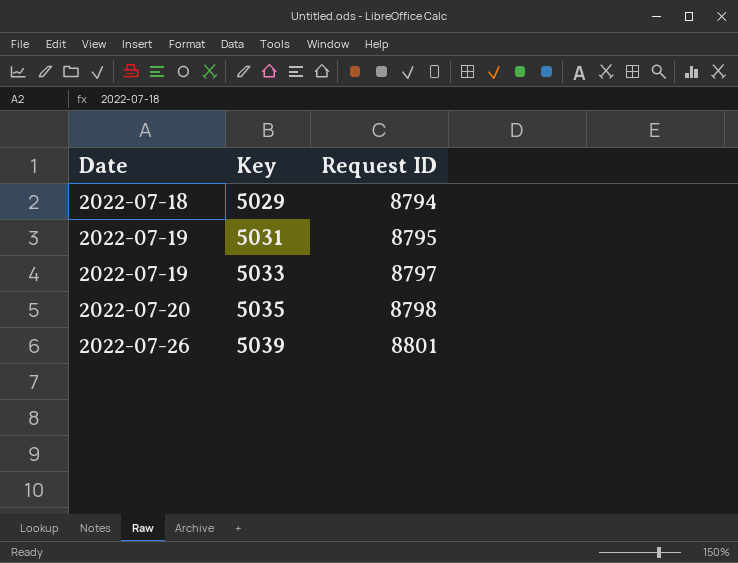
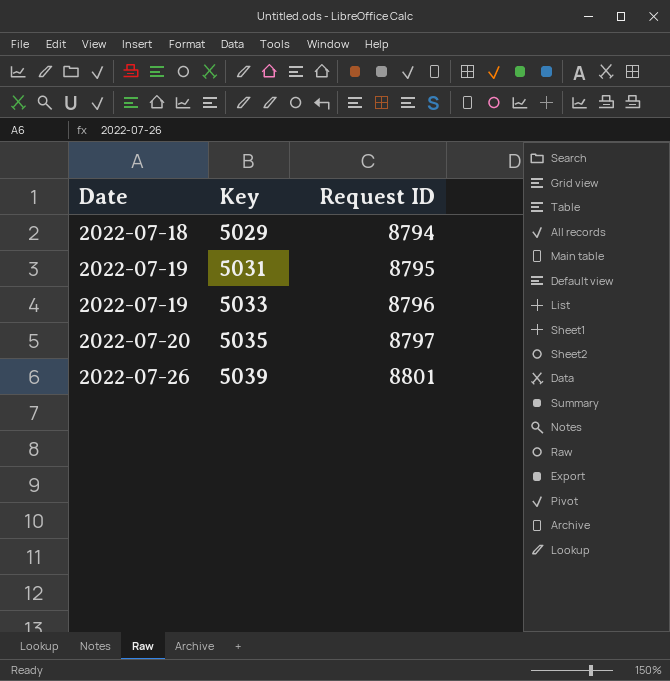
5033 | Request ID: 8797 -> 8796
5035 | Request ID: 8798 -> 8797

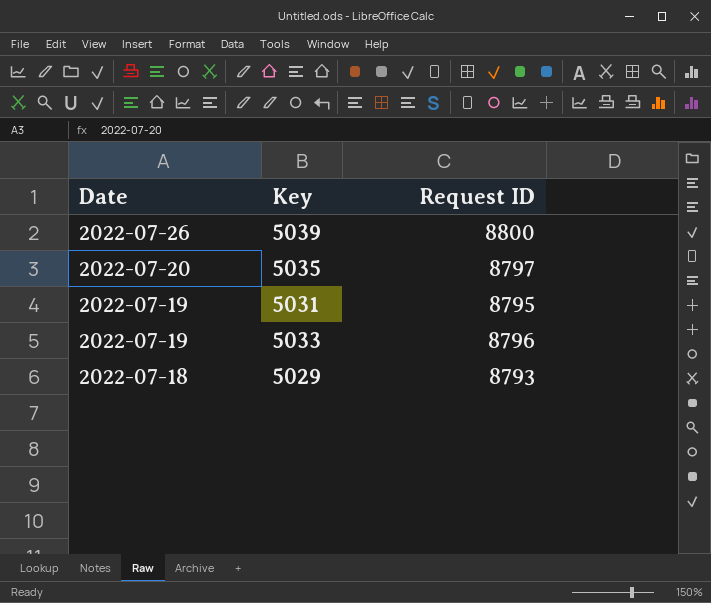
row order: Date ascending -> Date descending
5039 | Request ID: 8801 -> 8800
5029 | Request ID: 8794 -> 8793

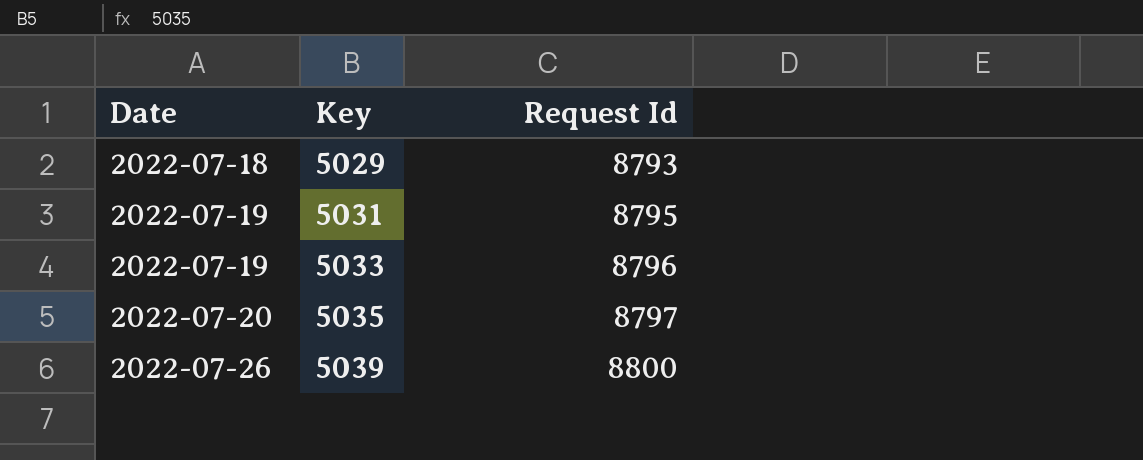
row order: Date descending -> Date ascending
column name: Request ID -> Request Id

